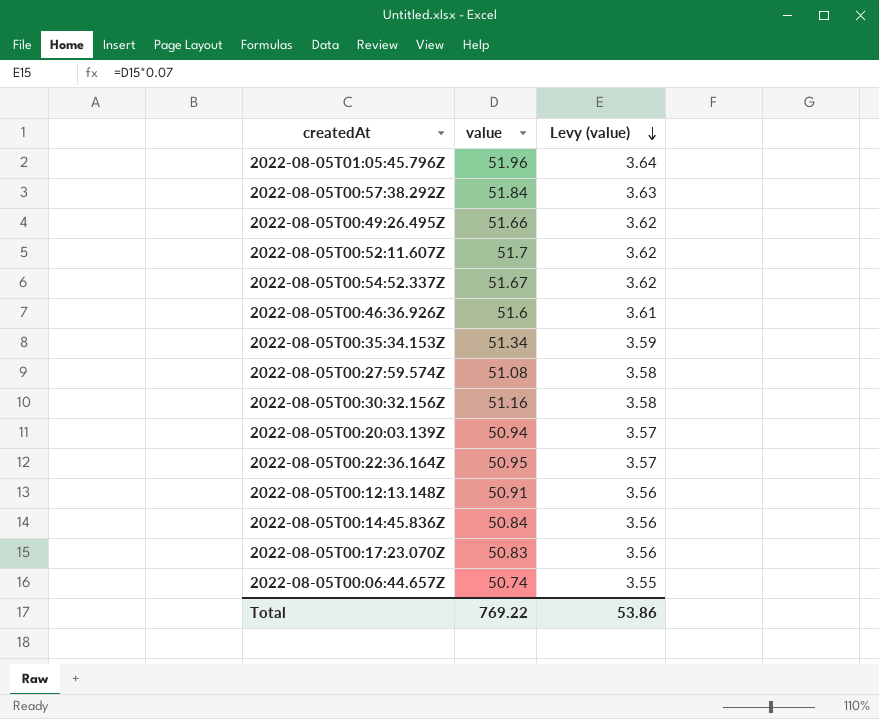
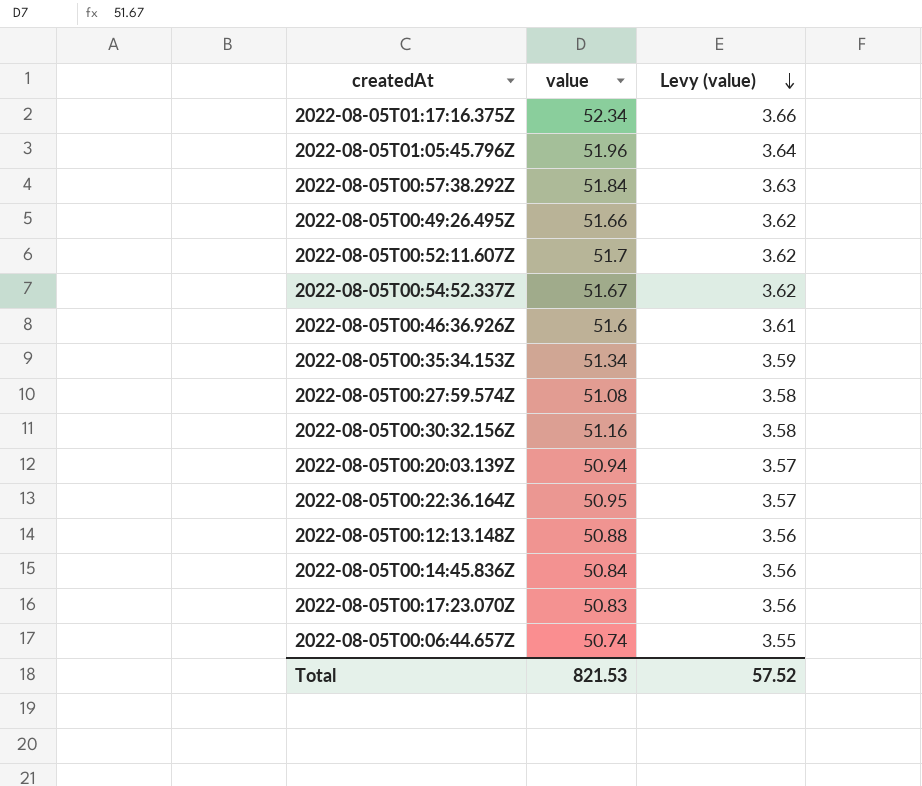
row 2022-08-05T01:17:16.375Z: none -> 52.34 | 3.66
2022-08-05T00:12:13.148Z | value: 50.91 -> 50.88
Total | value: 769.22 -> 821.53
Total | Levy (value): 53.86 -> 57.52

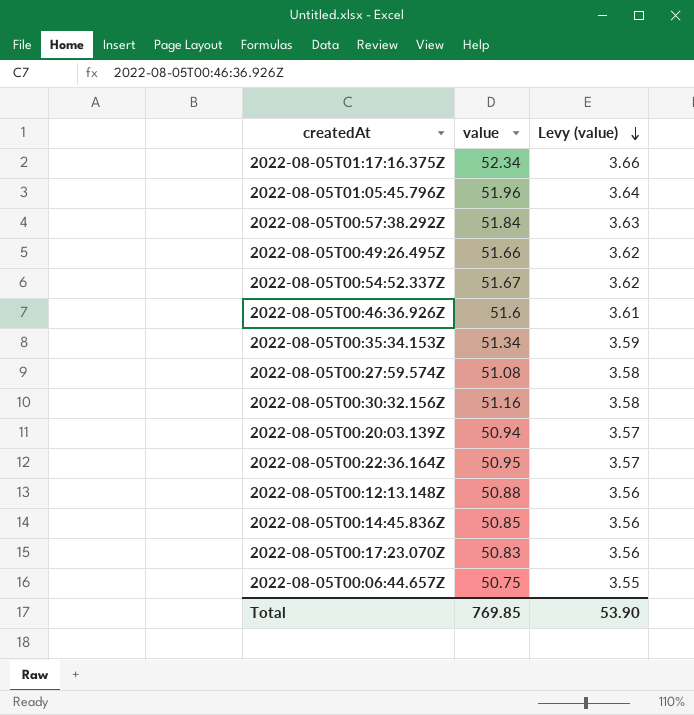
row 2022-08-05T00:52:11.607Z: 51.7 | 3.62 -> none
2022-08-05T00:14:45.836Z | value: 50.84 -> 50.85
2022-08-05T00:06:44.657Z | value: 50.74 -> 50.75
Total | value: 821.53 -> 769.85
Total | Levy (value): 57.52 -> 53.90

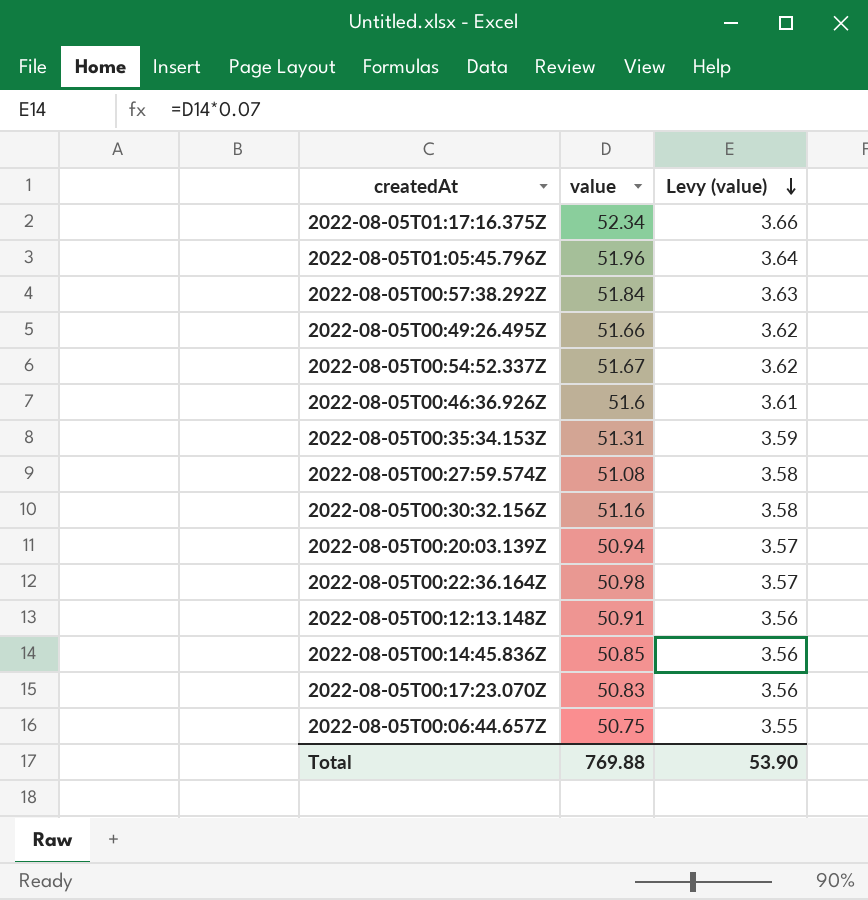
2022-08-05T00:35:34.153Z | value: 51.34 -> 51.31
2022-08-05T00:22:36.164Z | value: 50.95 -> 50.98
2022-08-05T00:12:13.148Z | value: 50.88 -> 50.91
Total | value: 769.85 -> 769.88

